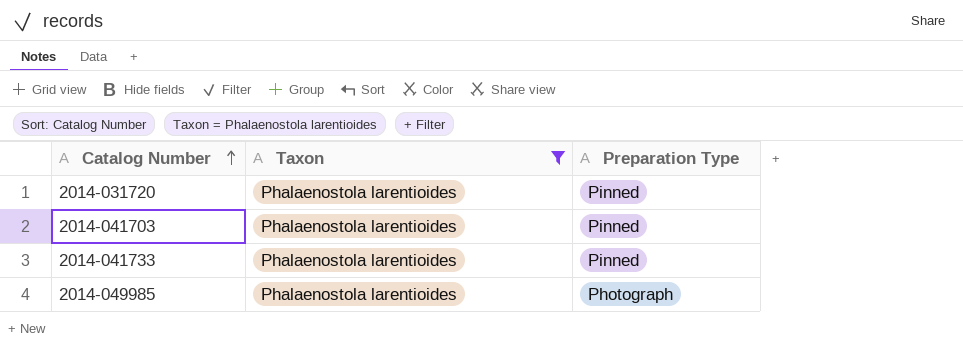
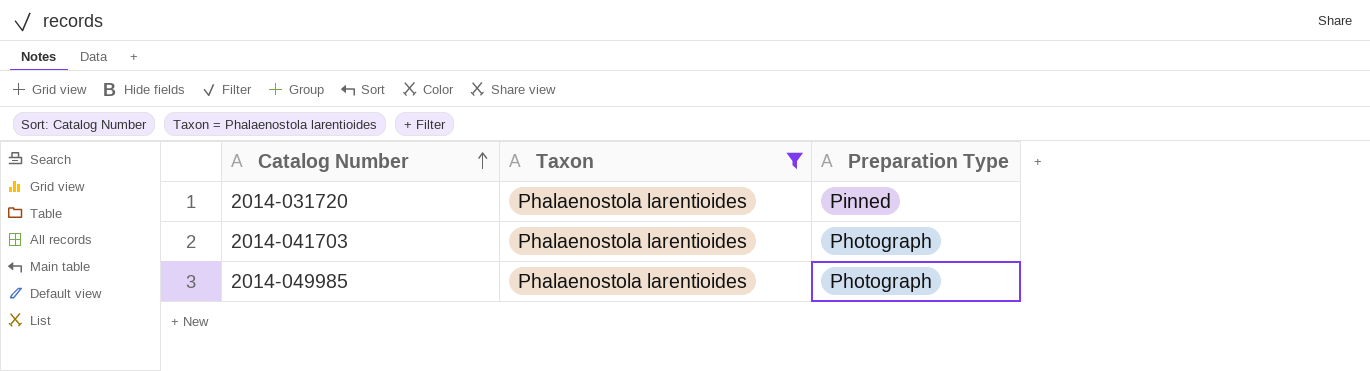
row 2014-041733: Phalaenostola larentioides | Pinned -> none
2014-041703 | Preparation Type: Pinned -> Photograph

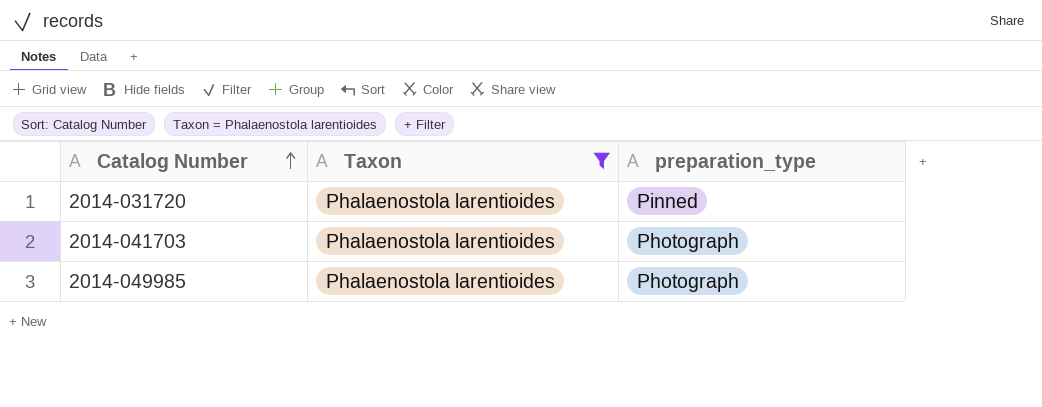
column name: Preparation Type -> preparation_type

